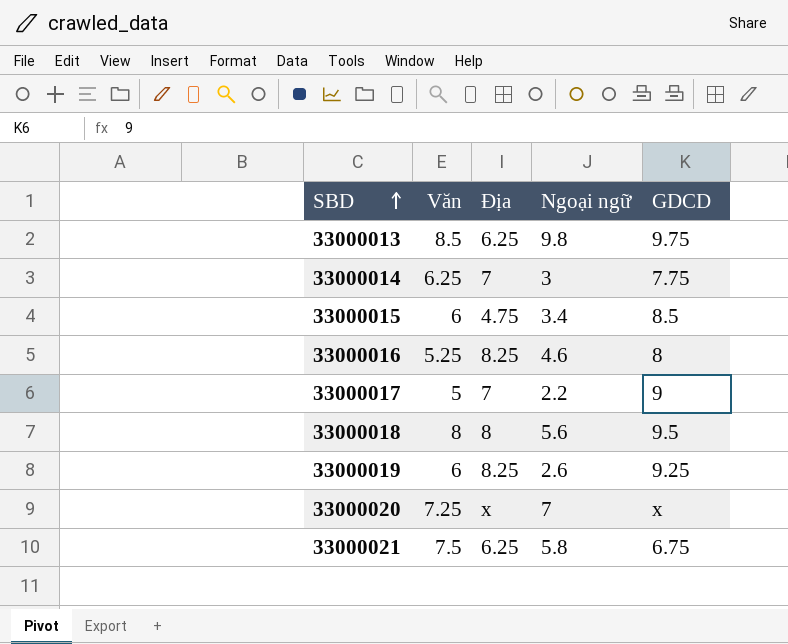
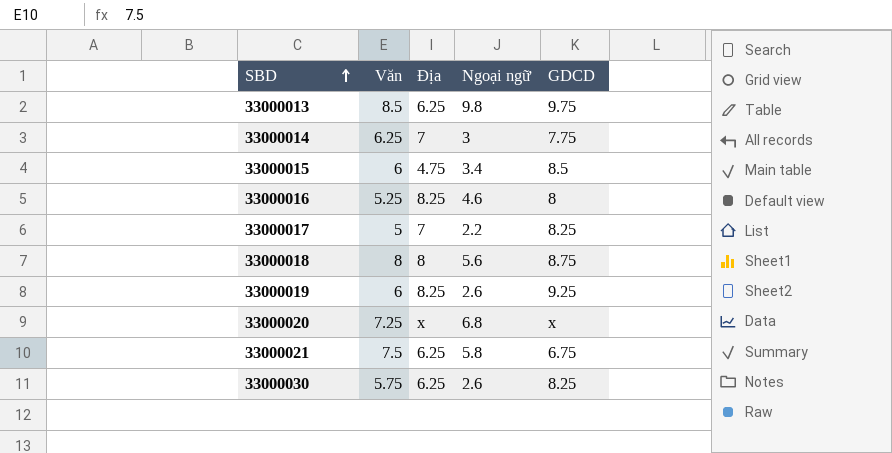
33000017 | GDCD: 9 -> 8.25
33000018 | GDCD: 9.5 -> 8.75
33000020 | Ngoại ngữ: 7 -> 6.8
row 33000030: none -> 5.75 | 6.25 | 2.6 | 8.25

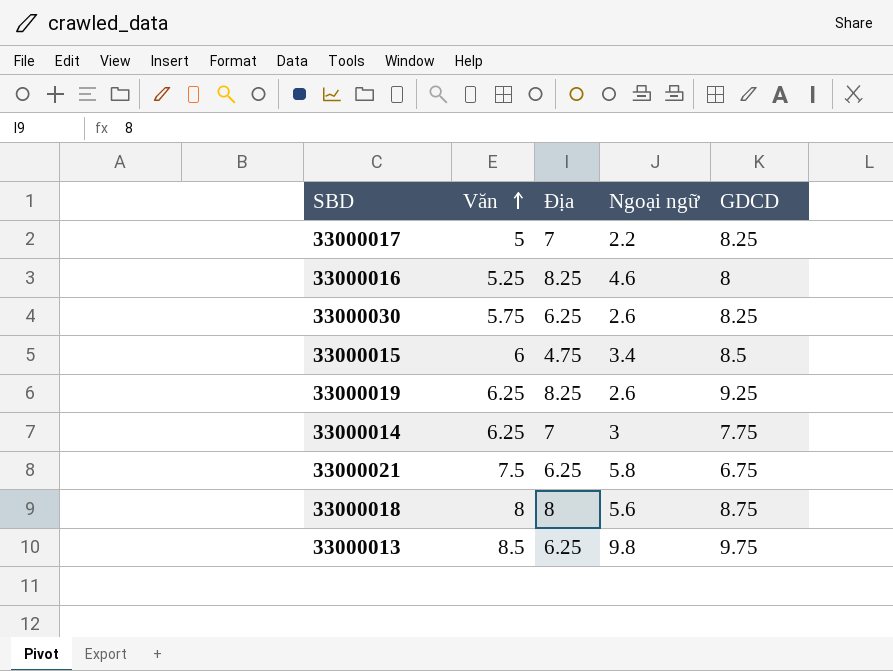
row order: SBD ascending -> Văn ascending
row 33000020: 7.25 | x | 6.8 | x -> none
33000019 | Văn: 6 -> 6.25

